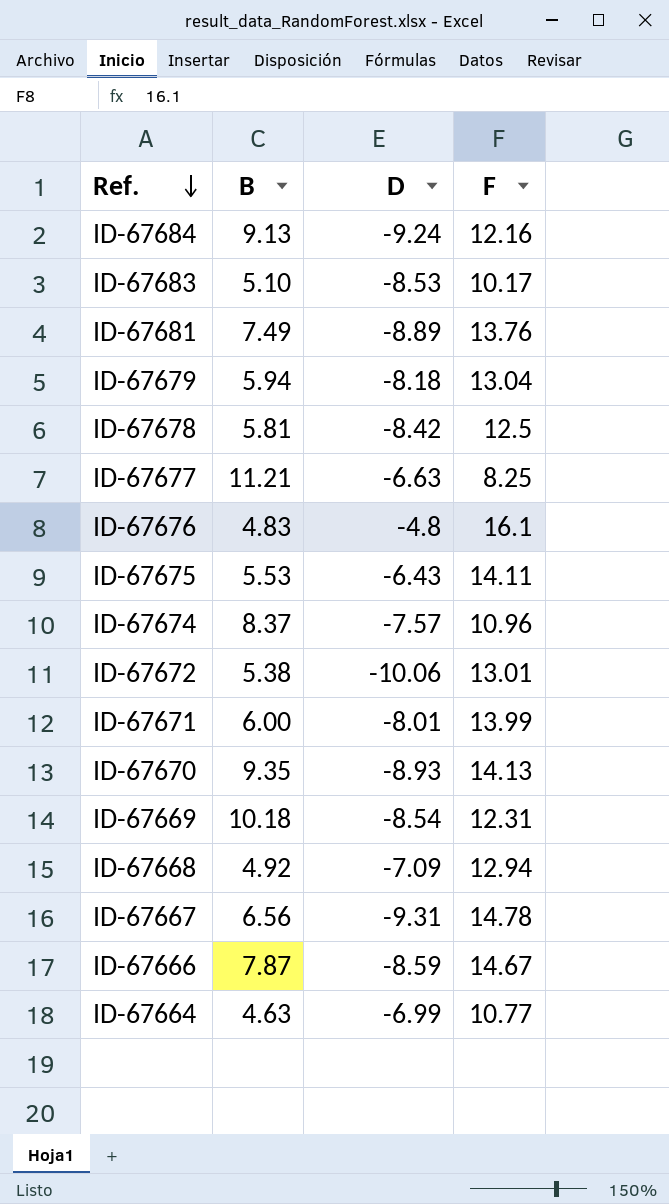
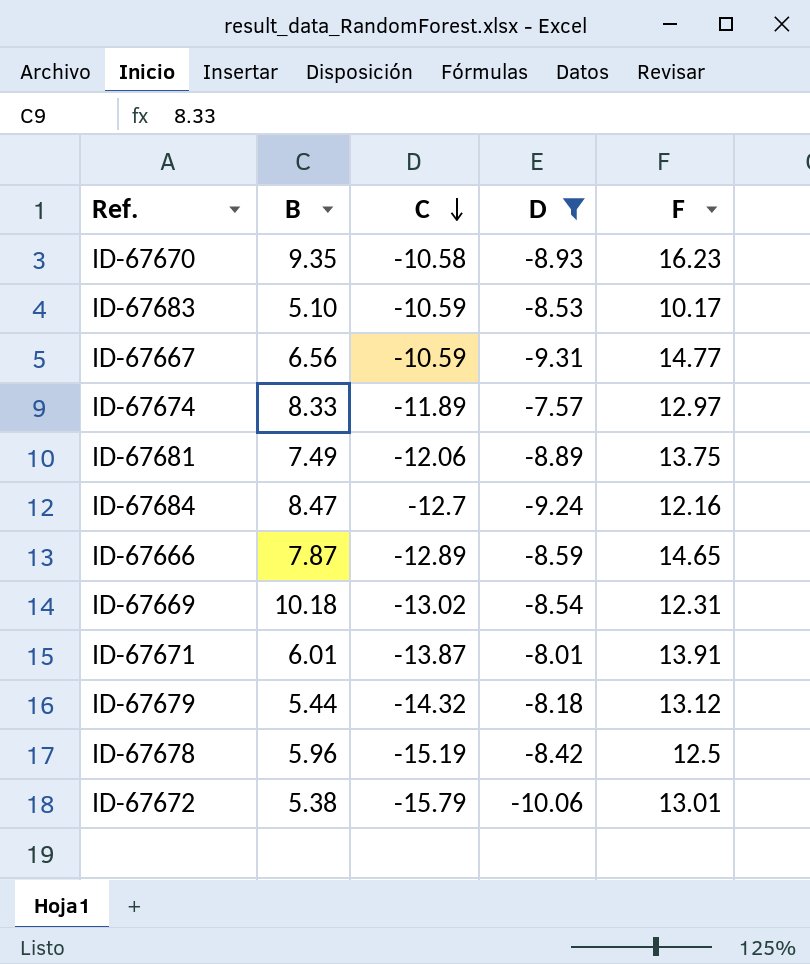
filter: none -> D <= -7.57
row order: Ref. descending -> C descending
column C | position: none -> 3
ID-67670 | F: 14.13 -> 16.23
ID-67667 | F: 14.78 -> 14.77
ID-67674 | B: 8.37 -> 8.33
ID-67674 | F: 10.96 -> 12.97
ID-67681 | F: 13.76 -> 13.75
ID-67684 | B: 9.13 -> 8.47
ID-67666 | F: 14.67 -> 14.65
ID-67671 | B: 6.00 -> 6.01
ID-67671 | F: 13.99 -> 13.91
ID-67679 | B: 5.94 -> 5.44
ID-67679 | F: 13.04 -> 13.12
ID-67678 | B: 5.81 -> 5.96

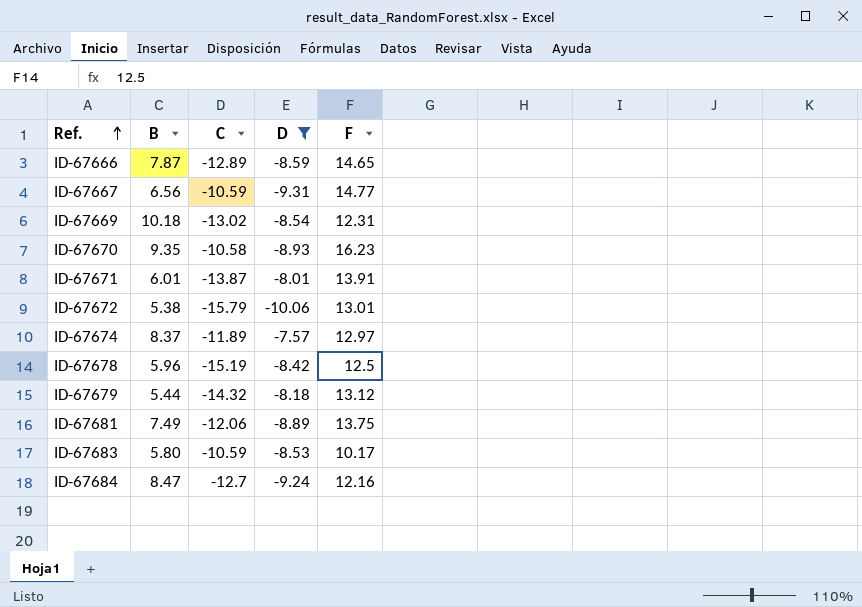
row order: C descending -> Ref. ascending
ID-67674 | B: 8.33 -> 8.37
ID-67683 | B: 5.10 -> 5.80

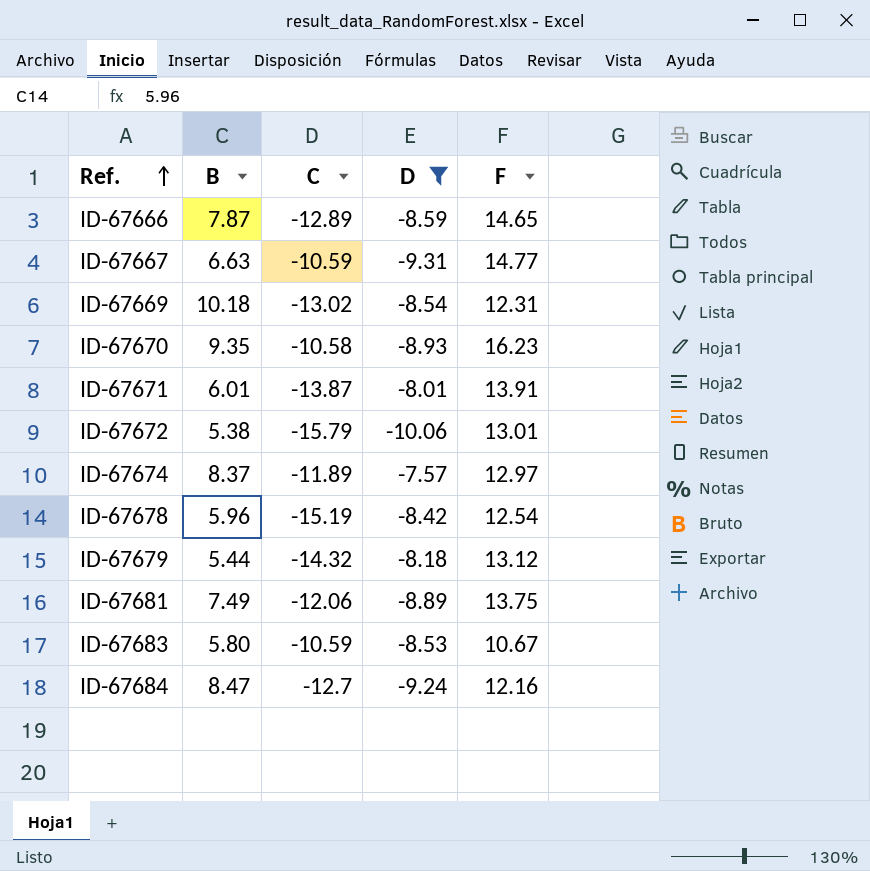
ID-67667 | B: 6.56 -> 6.63
ID-67678 | F: 12.5 -> 12.54
ID-67683 | F: 10.17 -> 10.67

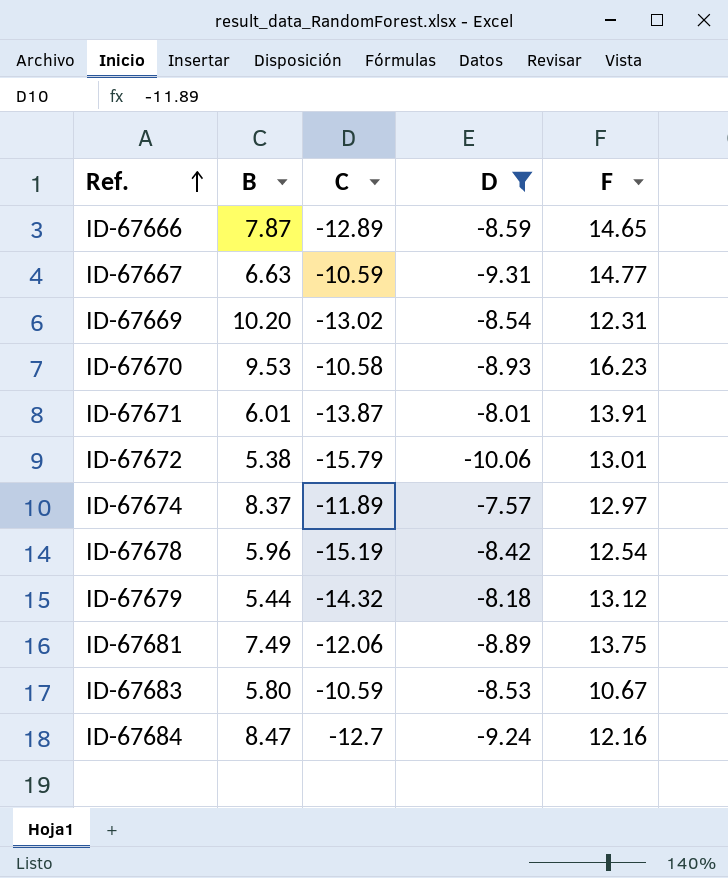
ID-67669 | B: 10.18 -> 10.20
ID-67670 | B: 9.35 -> 9.53

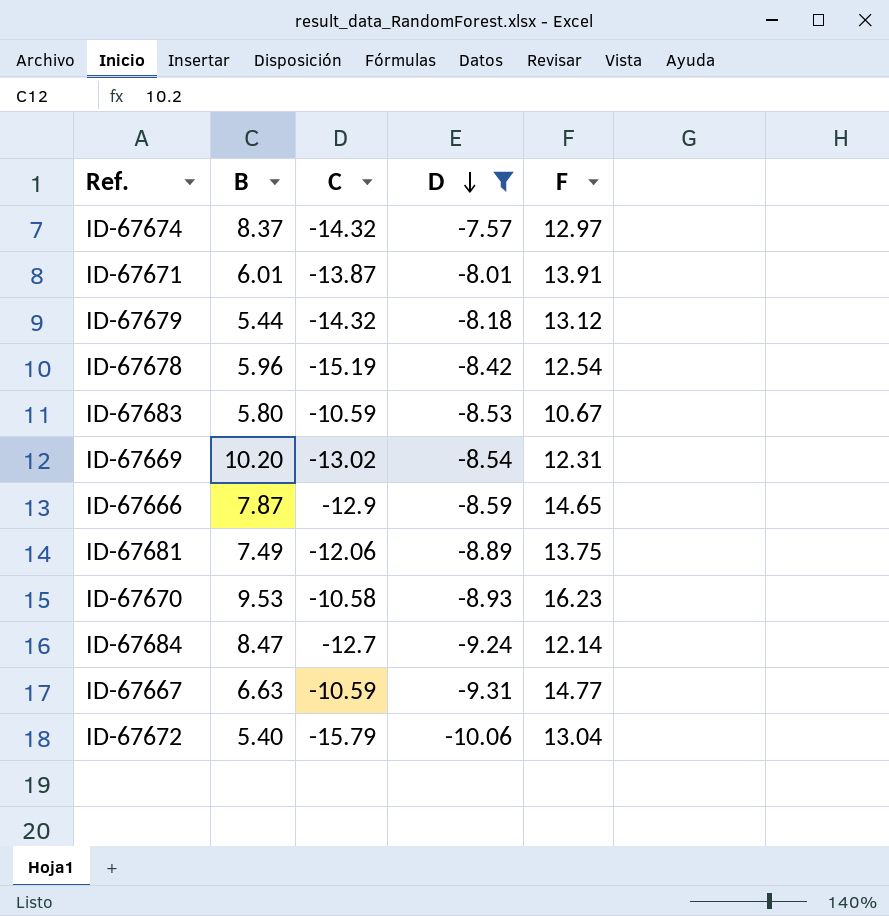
row order: Ref. ascending -> D descending
ID-67674 | C: -11.89 -> -14.32
ID-67666 | C: -12.89 -> -12.9
ID-67684 | F: 12.16 -> 12.14
ID-67672 | B: 5.38 -> 5.40
ID-67672 | F: 13.01 -> 13.04

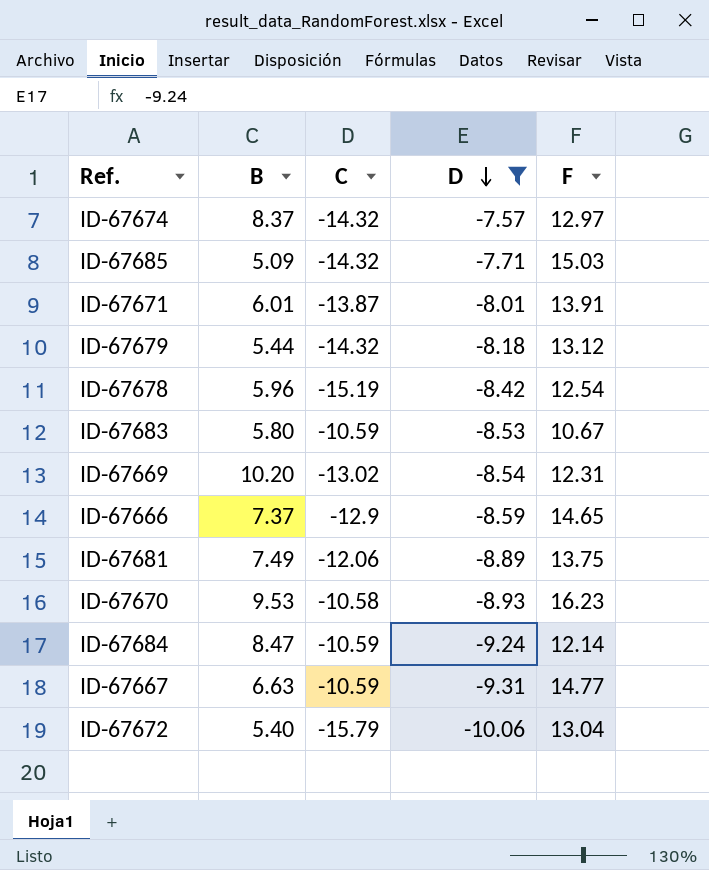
row ID-67685: none -> 5.09 | -14.32 | -7.71 | 15.03
ID-67666 | B: 7.87 -> 7.37
ID-67684 | C: -12.7 -> -10.59

